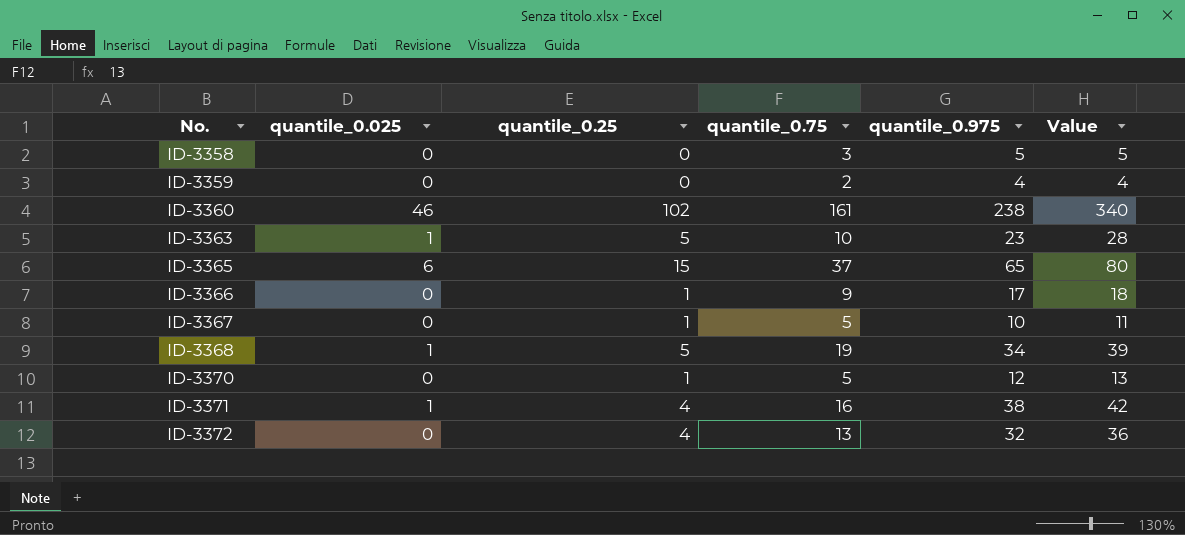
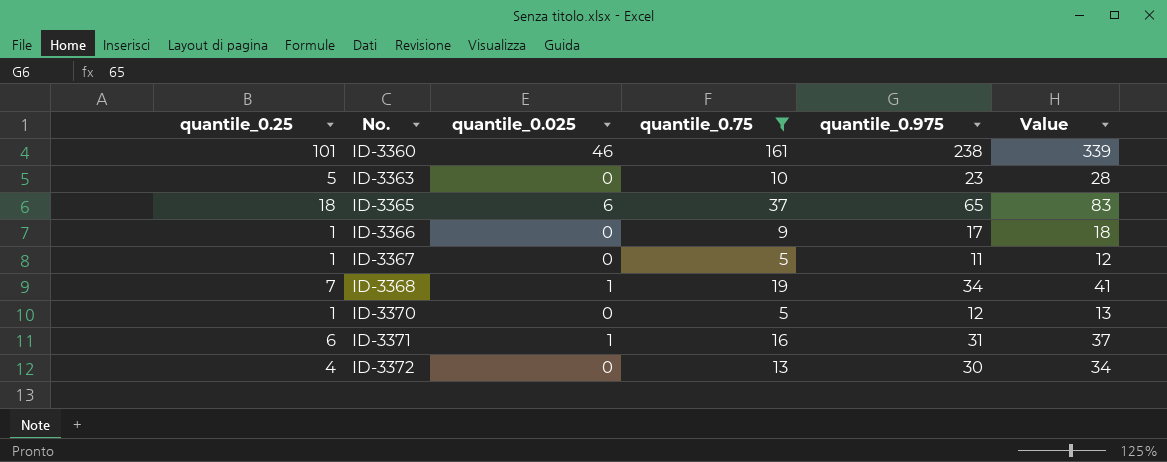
filter: none -> quantile_0.75 >= 5
column quantile_0.25 | position: 3 -> 1
ID-3360 | quantile_0.25: 102 -> 101
ID-3360 | Value: 340 -> 339
ID-3363 | quantile_0.025: 1 -> 0
ID-3365 | quantile_0.25: 15 -> 18
ID-3365 | Value: 80 -> 83
ID-3367 | quantile_0.975: 10 -> 11
ID-3367 | Value: 11 -> 12
ID-3368 | quantile_0.25: 5 -> 7
ID-3368 | Value: 39 -> 41
ID-3371 | quantile_0.25: 4 -> 6
ID-3371 | quantile_0.975: 38 -> 31
ID-3371 | Value: 42 -> 37
ID-3372 | quantile_0.975: 32 -> 30
ID-3372 | Value: 36 -> 34

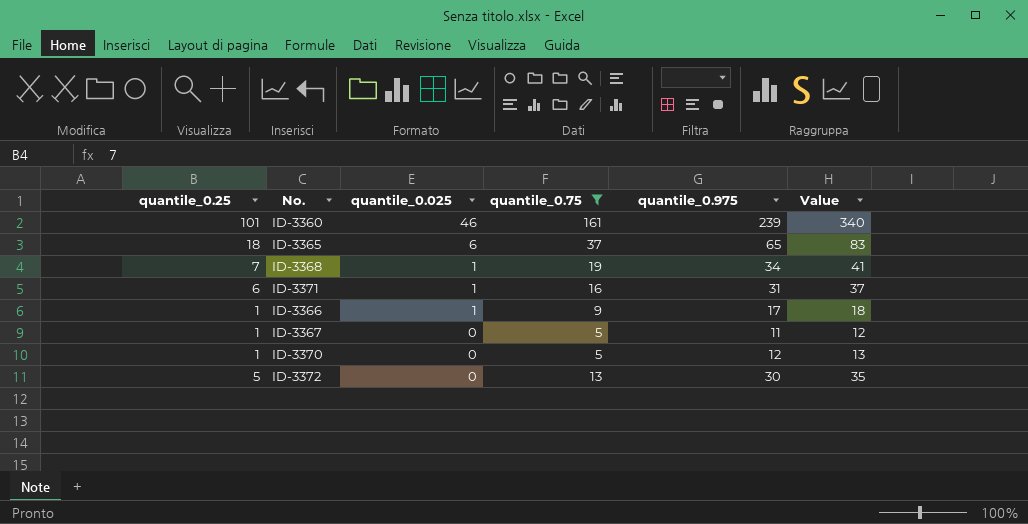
row order: No. ascending -> quantile_0.025 descending
row ID-3363: 5 | 0 | 10 | 23 | 28 -> none
ID-3360 | quantile_0.975: 238 -> 239
ID-3360 | Value: 339 -> 340
ID-3366 | quantile_0.025: 0 -> 1
ID-3372 | quantile_0.25: 4 -> 5
ID-3372 | Value: 34 -> 35

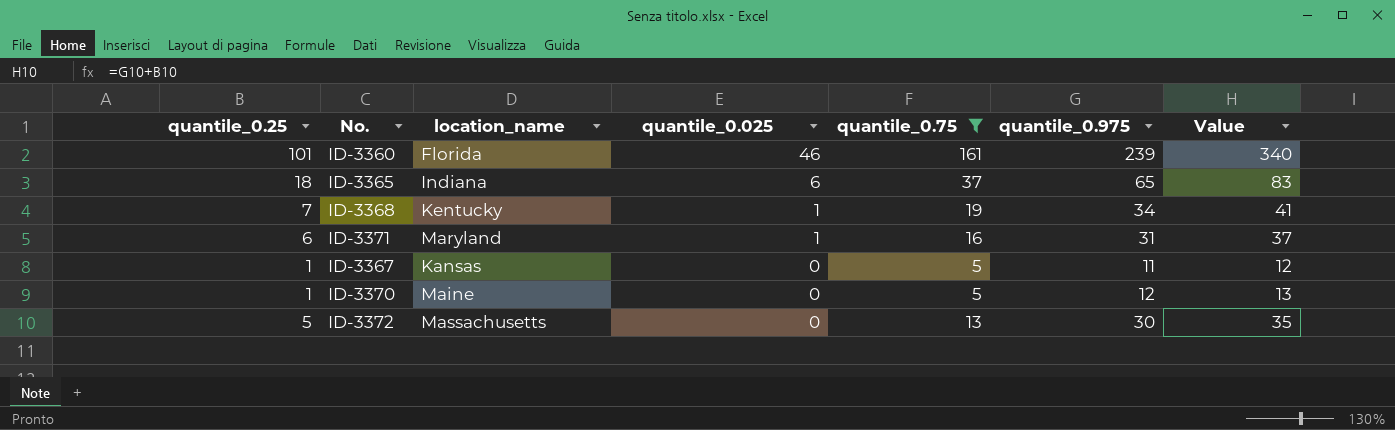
column location_name | position: none -> 3
row ID-3366: 1 | 1 | 9 | 17 | 18 -> none

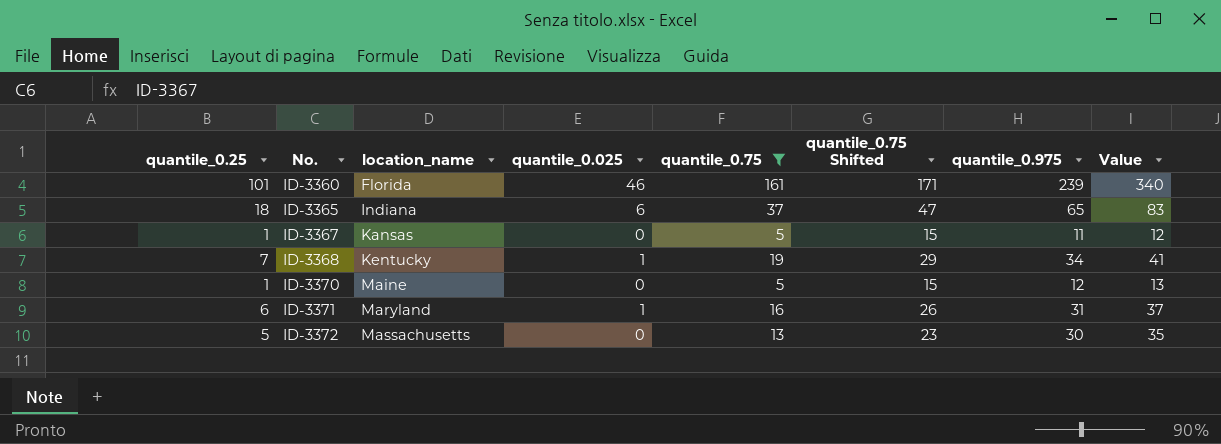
row order: quantile_0.025 descending -> No. ascending
column quantile_0.75 Shifted | formula: none -> [quantile_0.75] + 10

